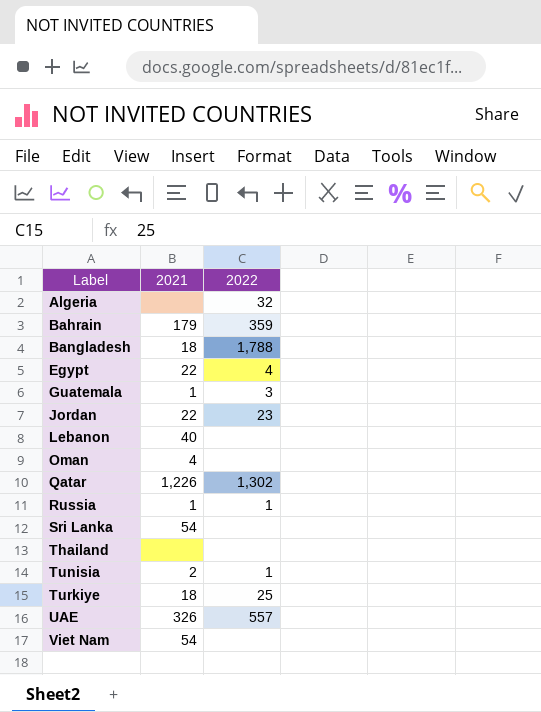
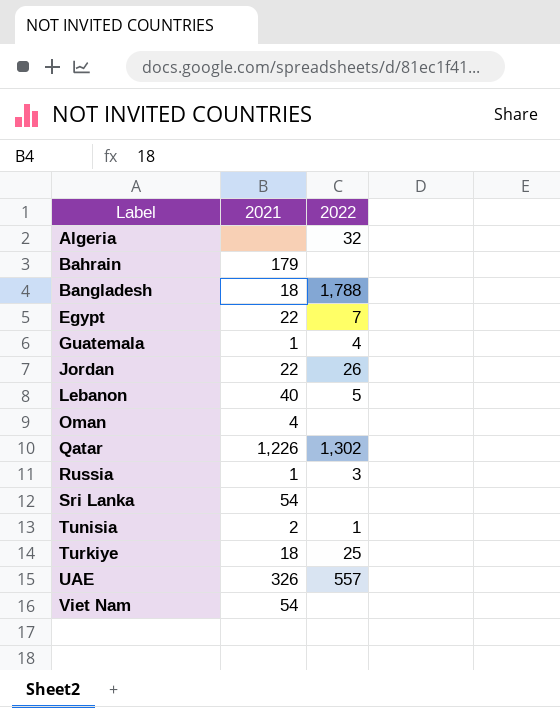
row Thailand: none | none -> none
Bahrain | 2022: 359 -> none
Egypt | 2022: 4 -> 7
Guatemala | 2022: 3 -> 4
Jordan | 2022: 23 -> 26
Lebanon | 2022: none -> 5
Russia | 2022: 1 -> 3

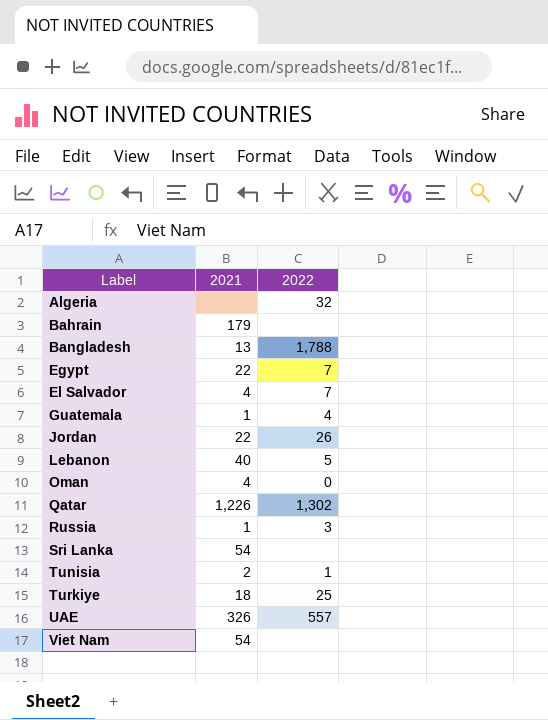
Bangladesh | 2021: 18 -> 13
row El Salvador: none -> 4 | 7
Oman | 2022: none -> 0

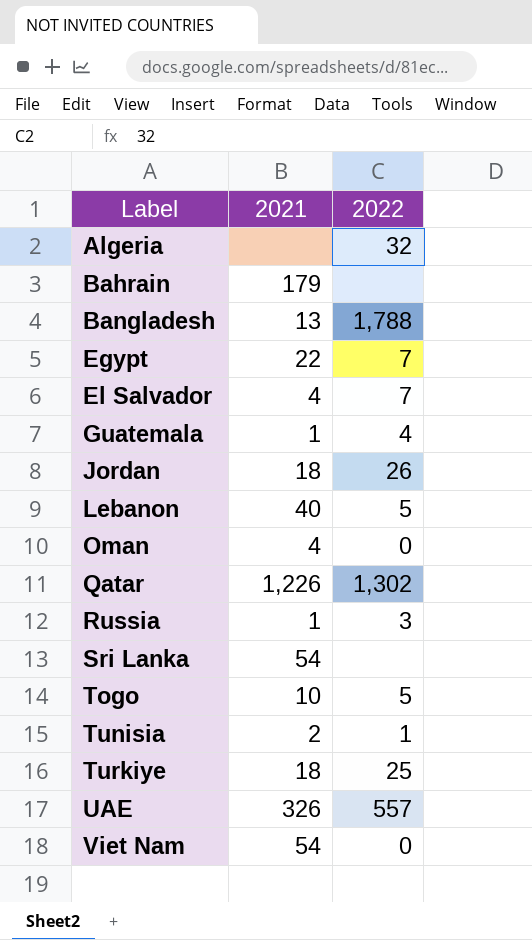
Jordan | 2021: 22 -> 18
row Togo: none -> 10 | 5
Viet Nam | 2022: none -> 0

